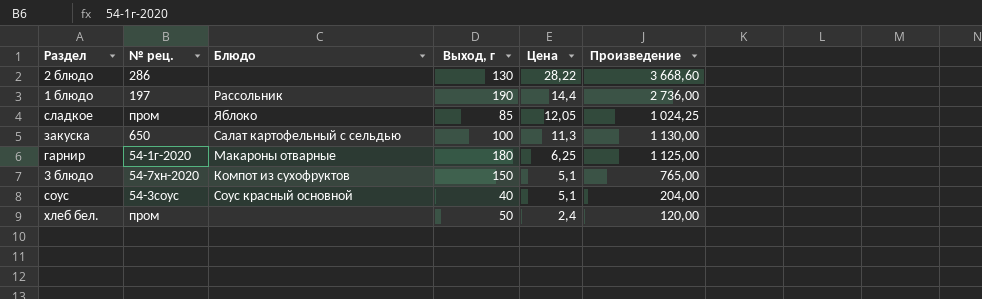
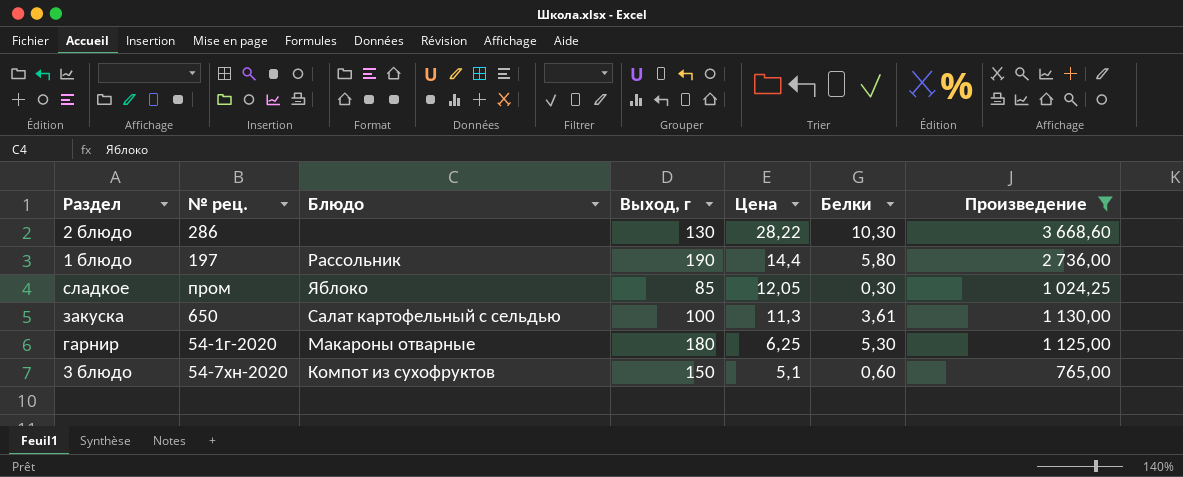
filter: none -> Произведение >= 765,00
column Белки | position: none -> 6

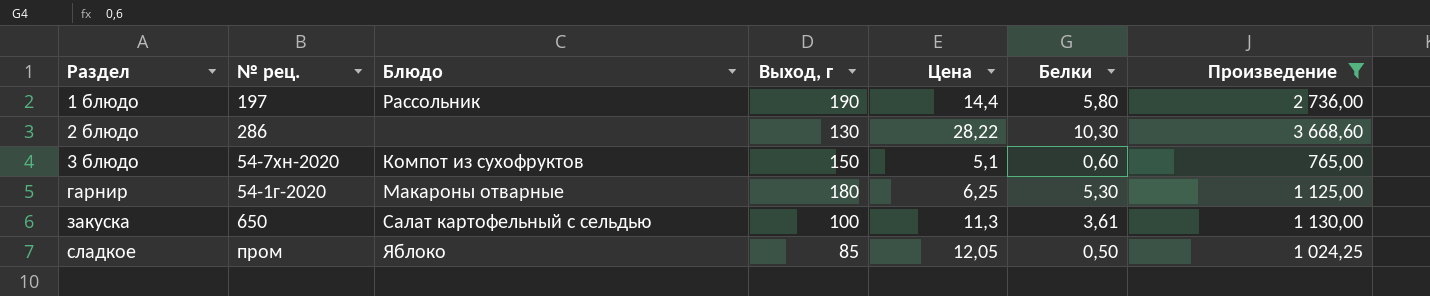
row order: Цена descending -> Раздел ascending
сладкое | Белки: 0,30 -> 0,50

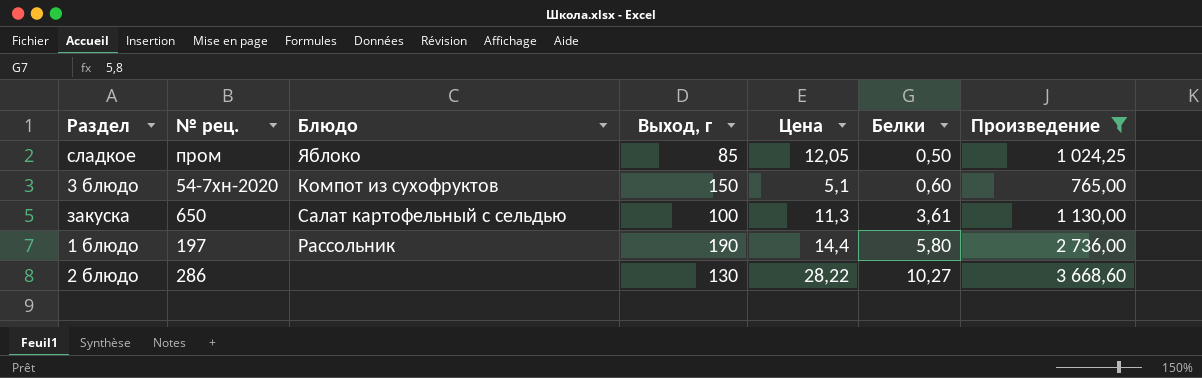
row order: Раздел ascending -> Белки ascending
row гарнир: 54-1г-2020 | Макароны отварные | 180 | 6,25 | 5,30 | 1 125,00 -> none
2 блюдо | Белки: 10,30 -> 10,27

